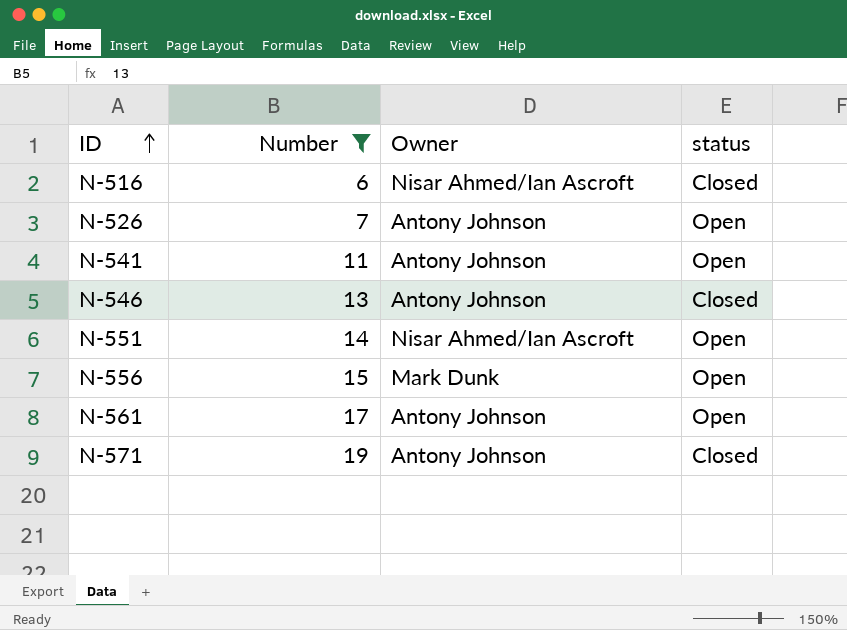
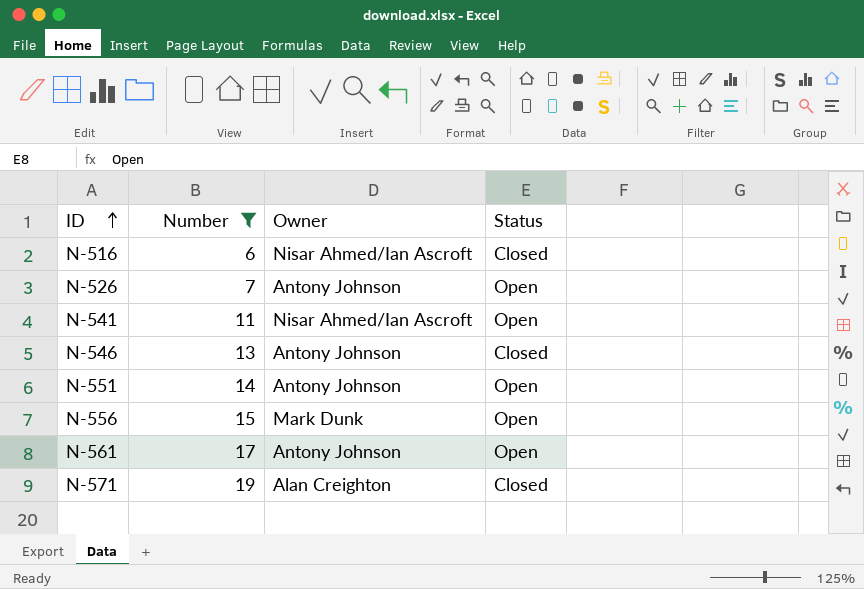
column name: status -> Status
N-541 | Owner: Antony Johnson -> Nisar Ahmed/Ian Ascroft
N-551 | Owner: Nisar Ahmed/Ian Ascroft -> Antony Johnson
N-571 | Owner: Antony Johnson -> Alan Creighton

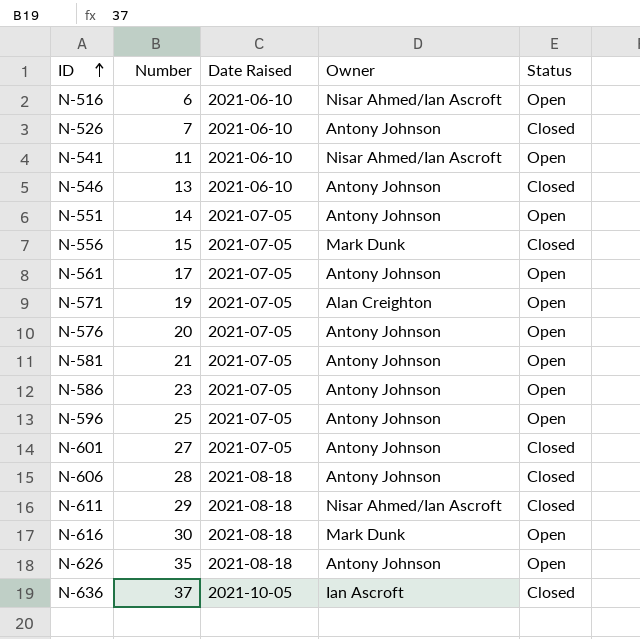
filter: Number <= 19 -> none
column Date Raised | position: none -> 3
N-516 | Status: Closed -> Open
N-526 | Status: Open -> Closed
N-556 | Status: Open -> Closed
N-571 | Status: Closed -> Open

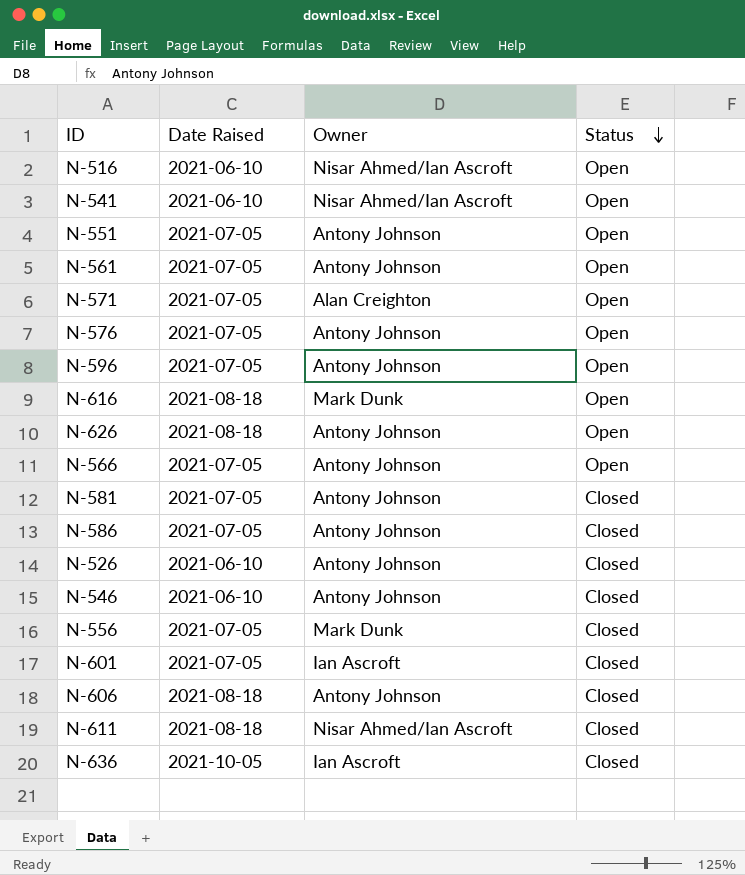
row order: ID ascending -> Status descending
column Number | position: 2 -> none
row N-566: none -> 2021-07-05 | Antony Johnson | Open
N-581 | Status: Open -> Closed
N-586 | Status: Open -> Closed
N-601 | Owner: Antony Johnson -> Ian Ascroft

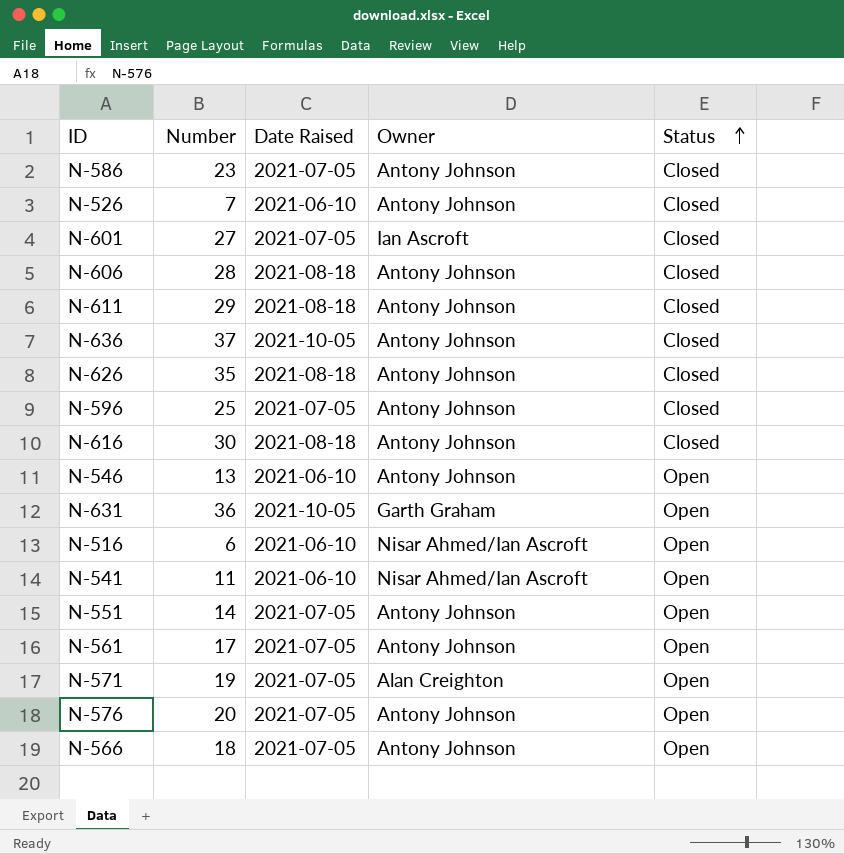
row order: Status descending -> Status ascending
column Number | position: none -> 2
row N-581: 2021-07-05 | Antony Johnson | Closed -> none
row N-556: 2021-07-05 | Mark Dunk | Closed -> none
N-611 | Owner: Nisar Ahmed/Ian Ascroft -> Antony Johnson
N-636 | Owner: Ian Ascroft -> Antony Johnson
N-626 | Status: Open -> Closed
N-596 | Status: Open -> Closed
N-616 | Owner: Mark Dunk -> Antony Johnson
N-616 | Status: Open -> Closed
N-546 | Status: Closed -> Open
row N-631: none -> 36 | 2021-10-05 | Garth Graham | Open

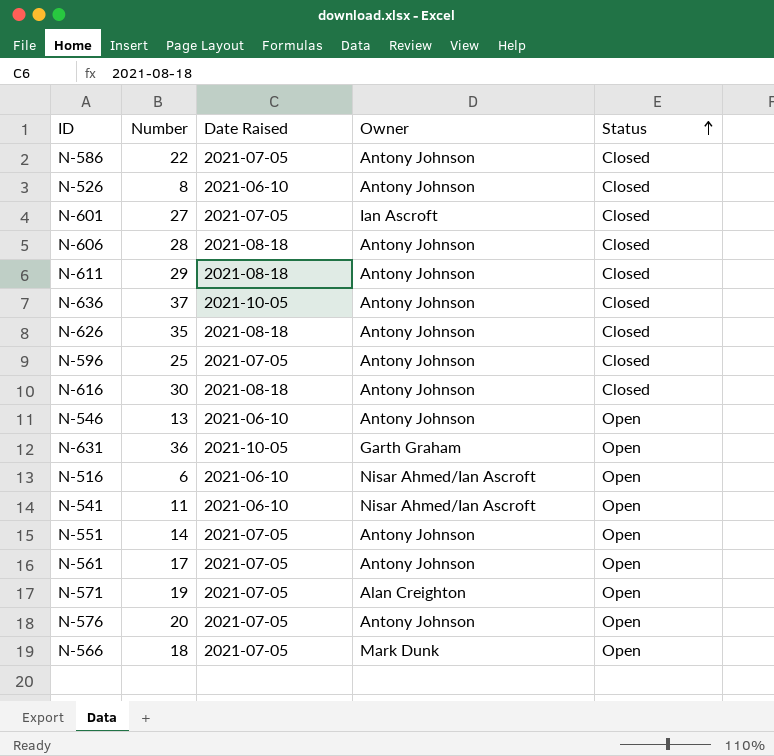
N-586 | Number: 23 -> 22
N-526 | Number: 7 -> 8
N-566 | Owner: Antony Johnson -> Mark Dunk

